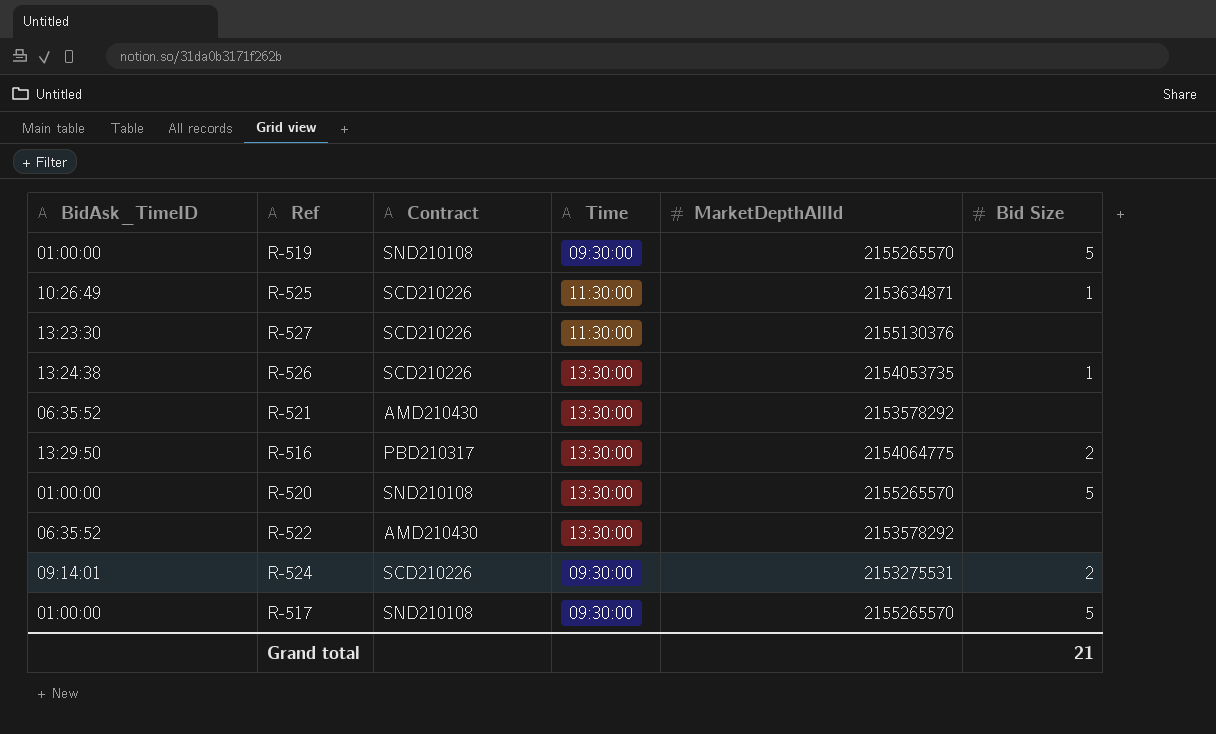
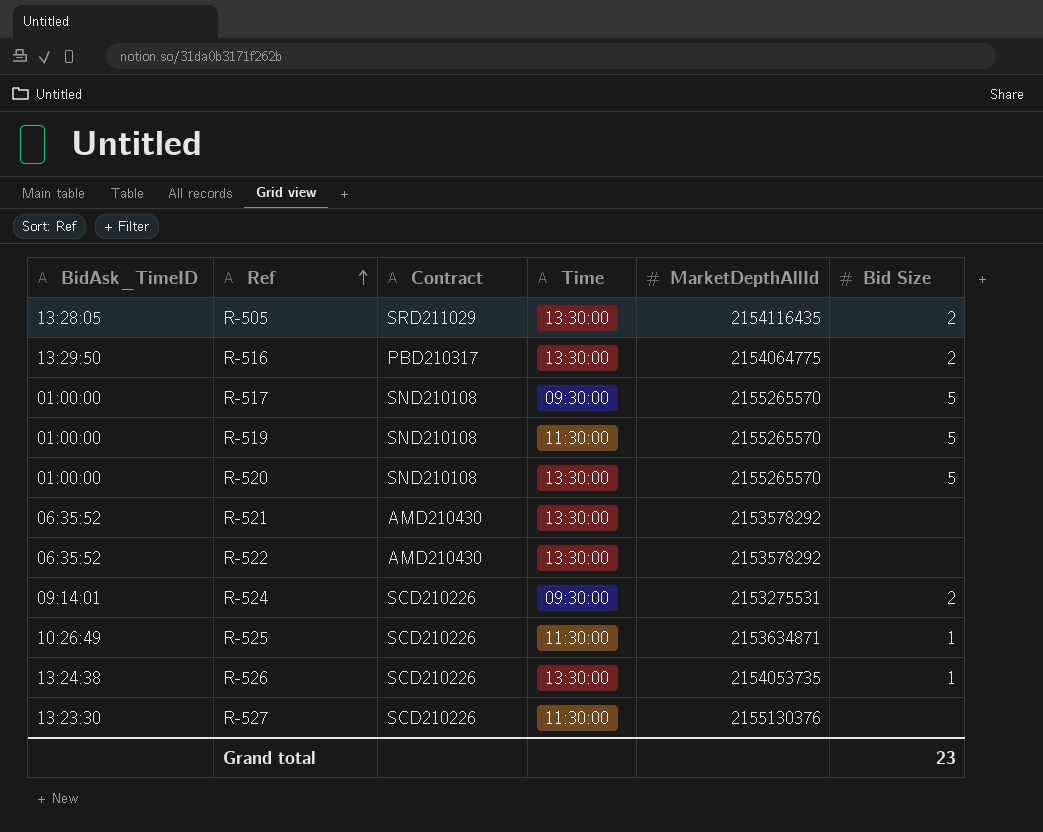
row order: none -> Ref ascending
row R-505: none -> 13:28:05 | SRD211029 | 13:30:00 | 2154116435 | 2
R-519 | Time: 09:30:00 -> 11:30:00
Grand total | Bid Size: 21 -> 23

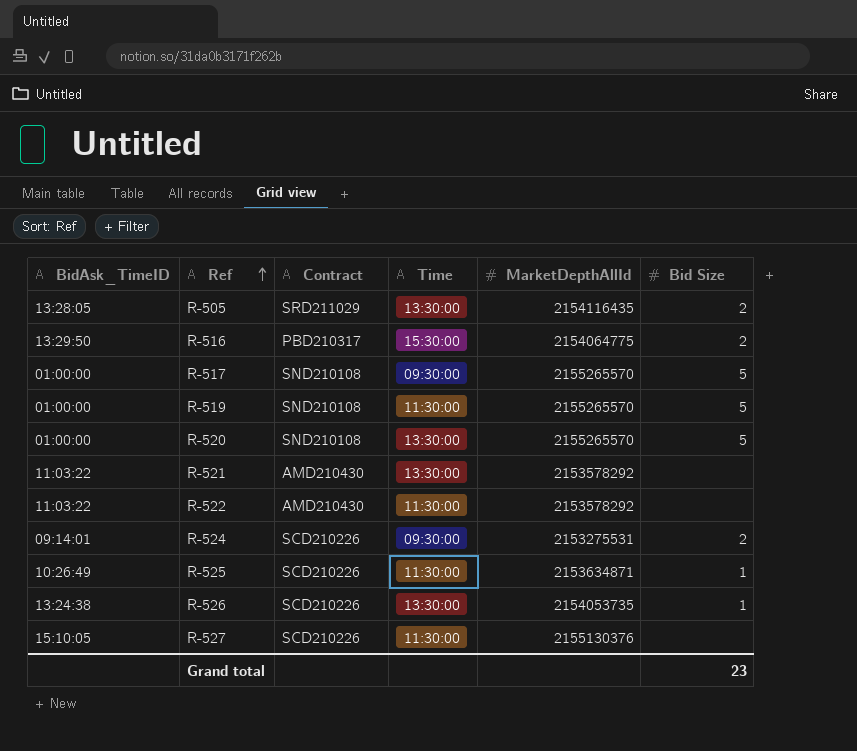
R-516 | Time: 13:30:00 -> 15:30:00
R-521 | BidAsk_TimeID: 06:35:52 -> 11:03:22
R-522 | BidAsk_TimeID: 06:35:52 -> 11:03:22
R-522 | Time: 13:30:00 -> 11:30:00
R-527 | BidAsk_TimeID: 13:23:30 -> 15:10:05

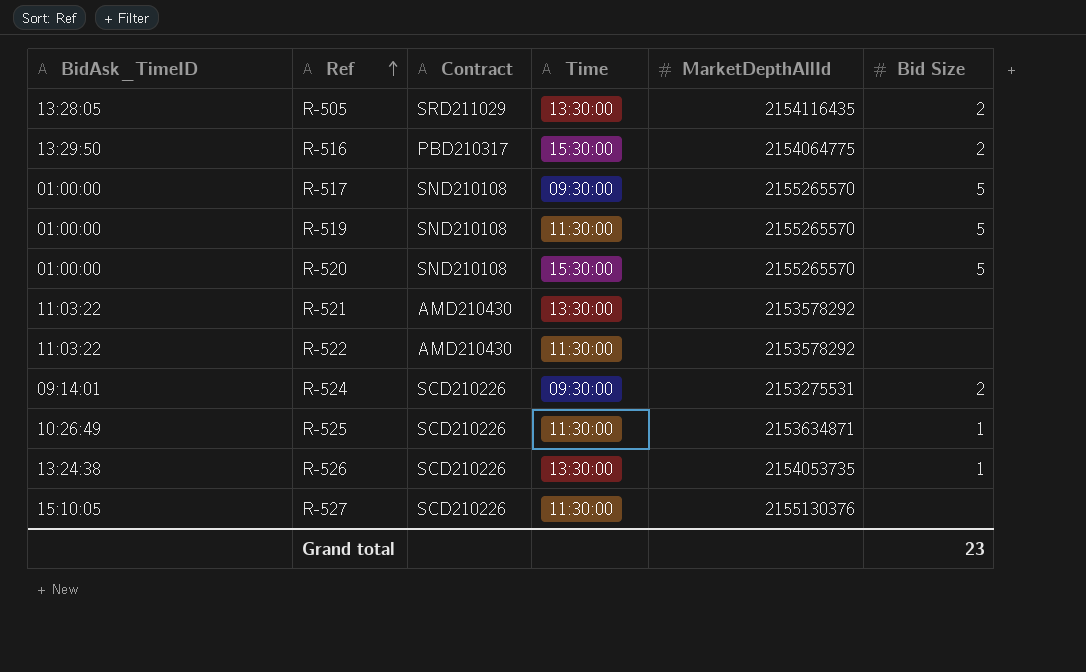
R-520 | Time: 13:30:00 -> 15:30:00

